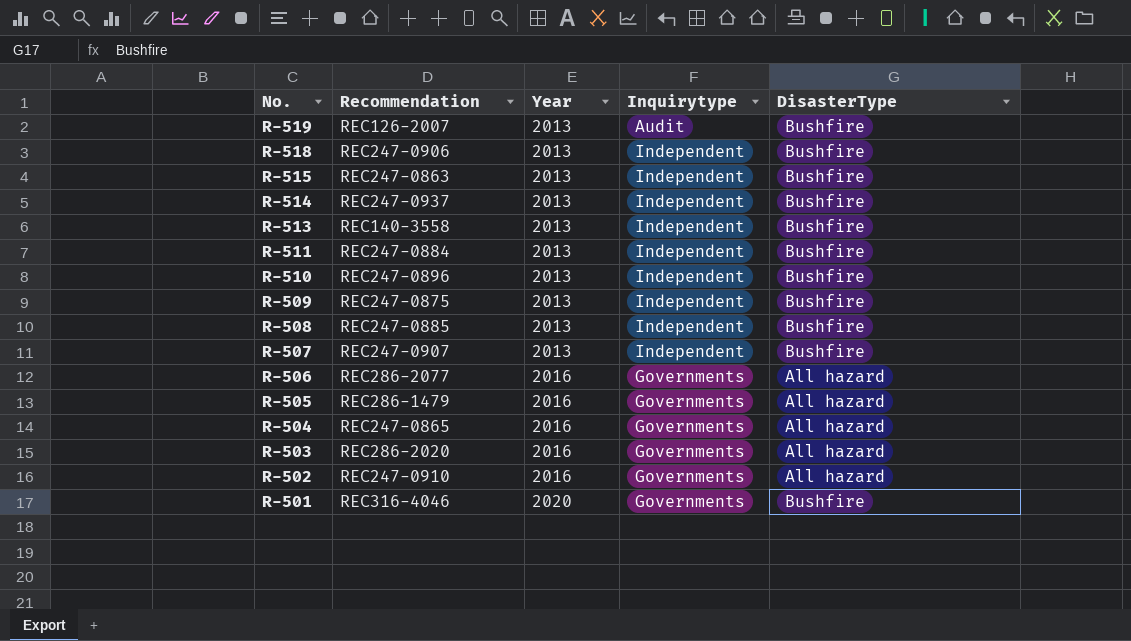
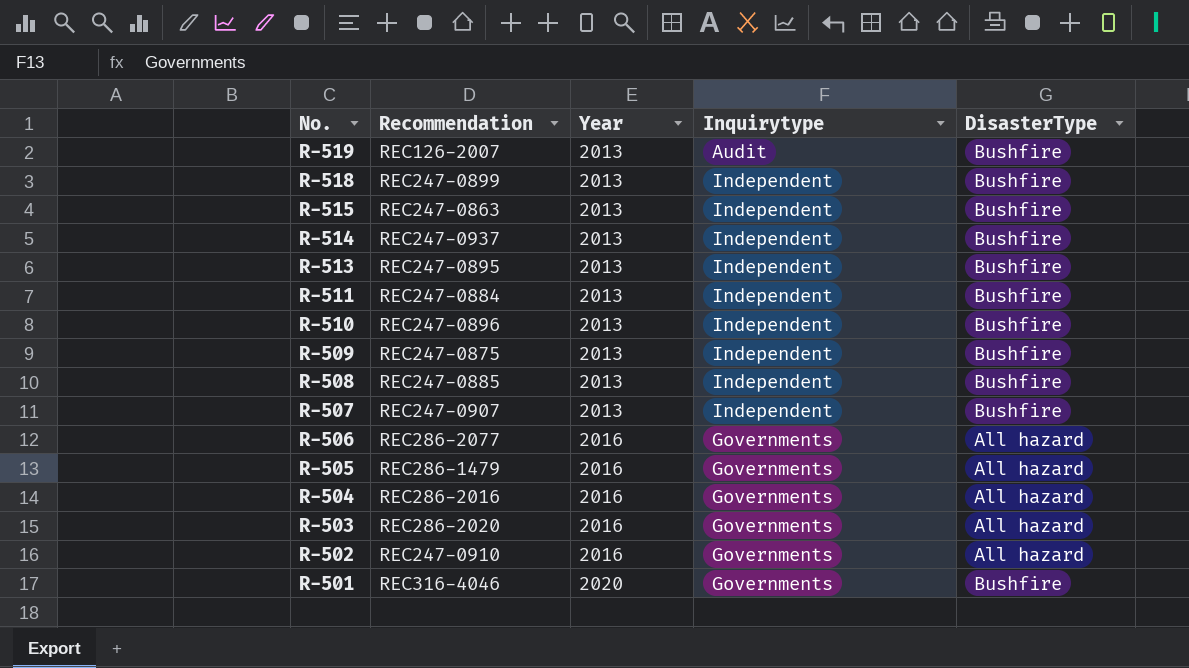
R-518 | Recommendation: REC247-0906 -> REC247-0899
R-513 | Recommendation: REC140-3558 -> REC247-0895
R-504 | Recommendation: REC247-0865 -> REC286-2016

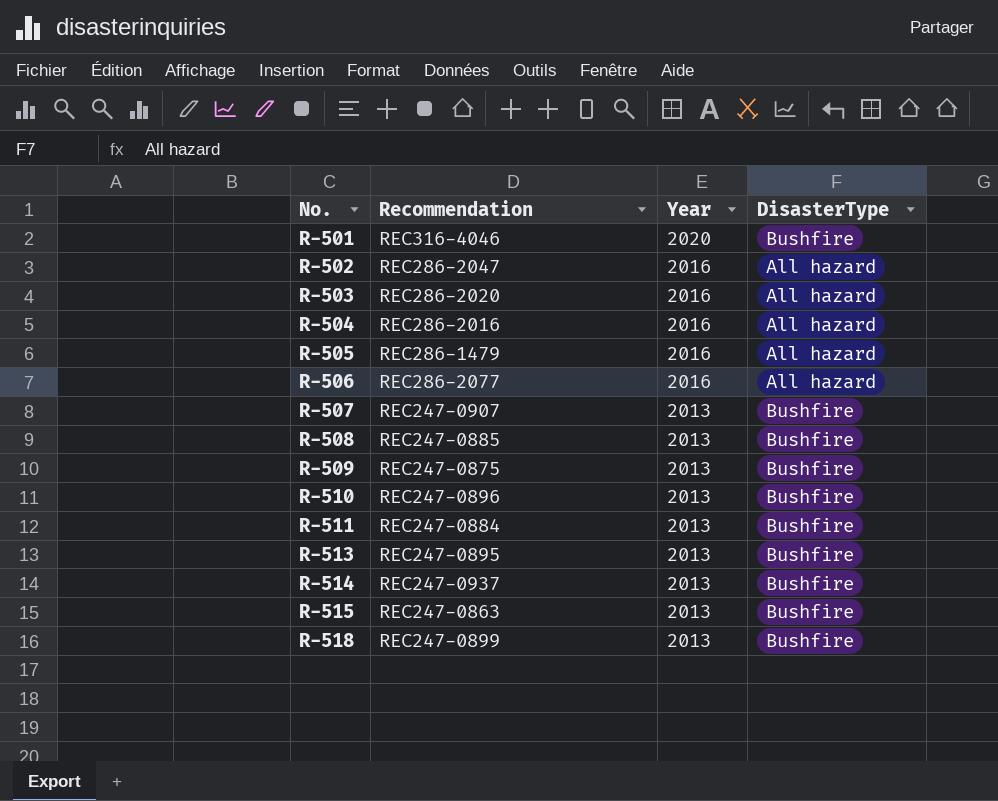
row order: No. descending -> No. ascending
column Inquirytype | position: 4 -> none
row R-519: REC126-2007 | 2013 | Audit | Bushfire -> none
R-502 | Recommendation: REC247-0910 -> REC286-2047

